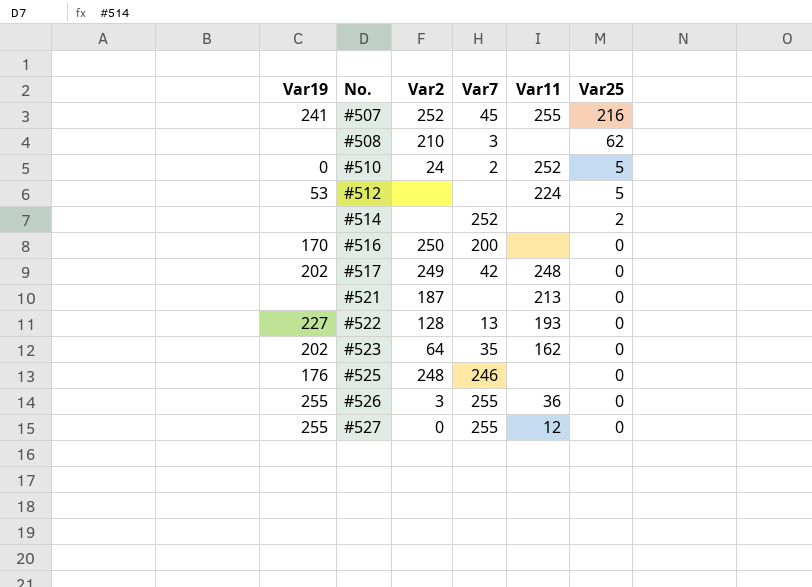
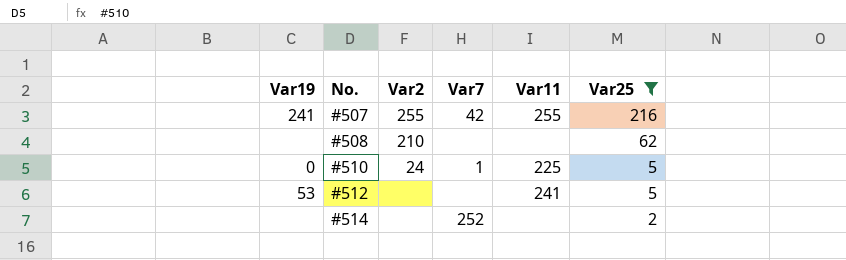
filter: none -> Var25 != 0
#507 | Var2: 252 -> 255
#507 | Var7: 45 -> 42
#508 | Var7: 3 -> none
#510 | Var7: 2 -> 1
#510 | Var11: 252 -> 225
#512 | Var11: 224 -> 241

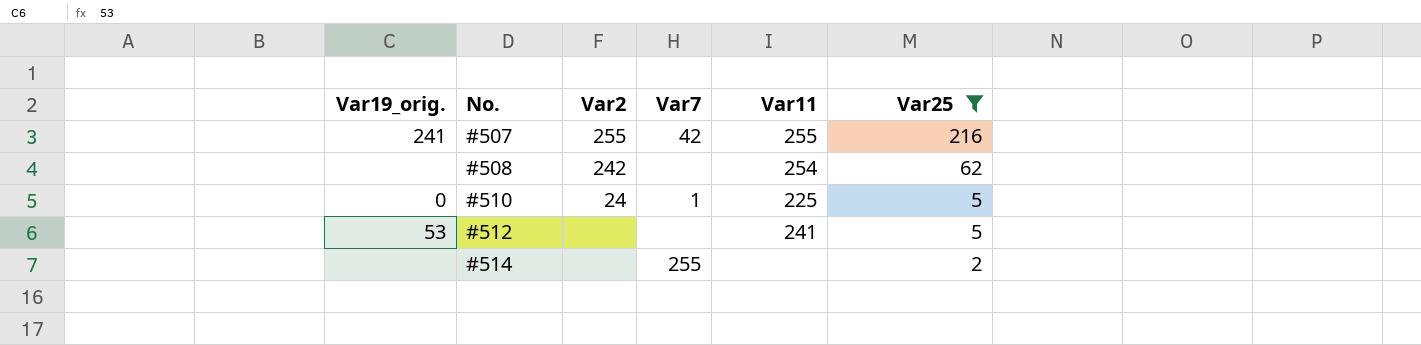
column name: Var19 -> Var19_orig.
#508 | Var2: 210 -> 242
#508 | Var11: none -> 254
#514 | Var7: 252 -> 255

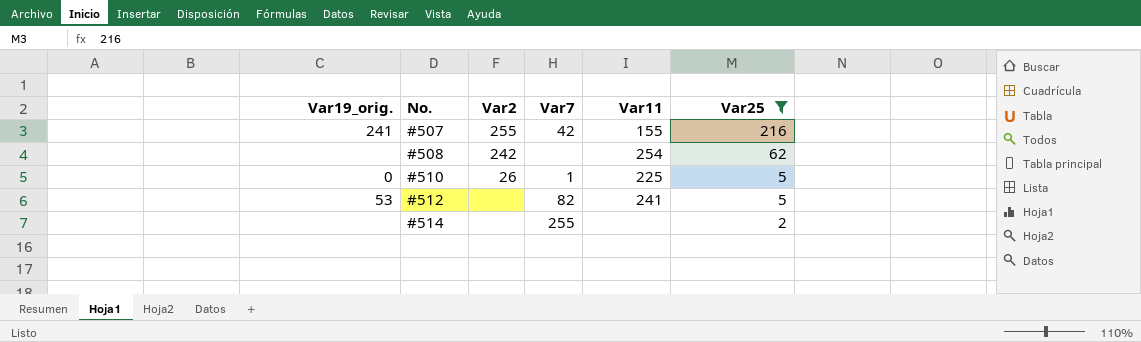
#507 | Var11: 255 -> 155
#510 | Var2: 24 -> 26
#512 | Var7: none -> 82

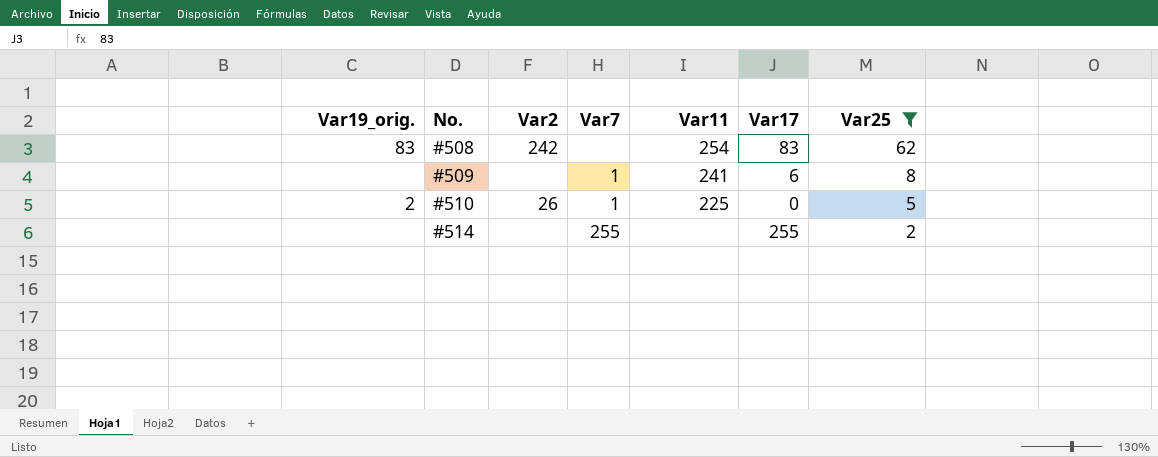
column Var17 | position: none -> 6
row #507: 241 | 255 | 42 | 155 | 216 -> none
row #512: 53 | none | 82 | 241 | 5 -> none
#508 | Var19_orig.: none -> 83
row #509: none -> none | none | 1 | 241 | 6 | 8
#510 | Var19_orig.: 0 -> 2

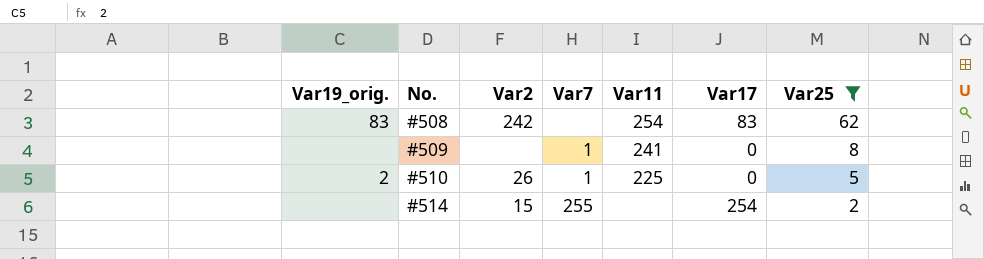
#509 | Var17: 6 -> 0
#514 | Var2: none -> 15
#514 | Var17: 255 -> 254

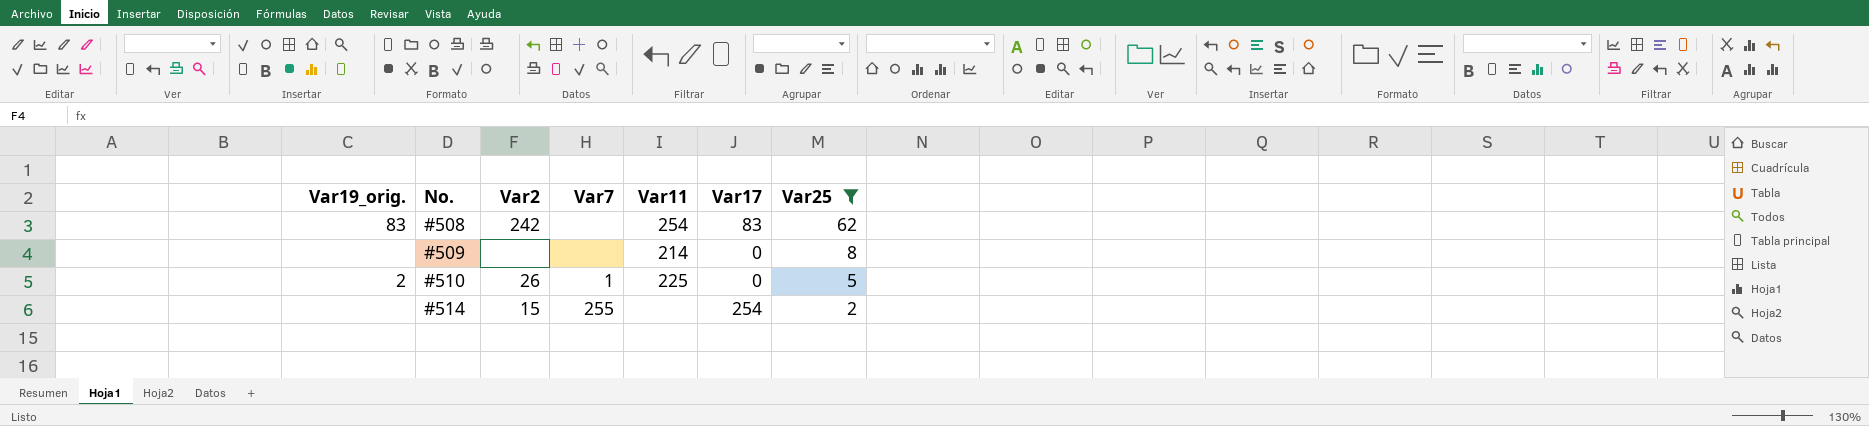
#509 | Var7: 1 -> none
#509 | Var11: 241 -> 214

